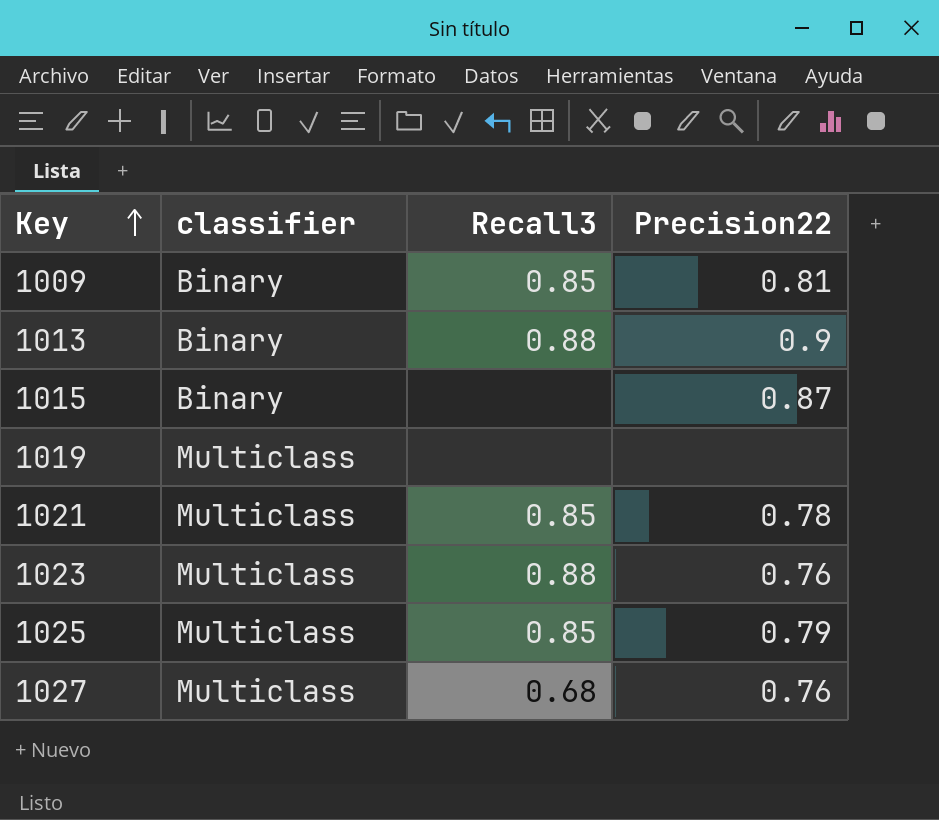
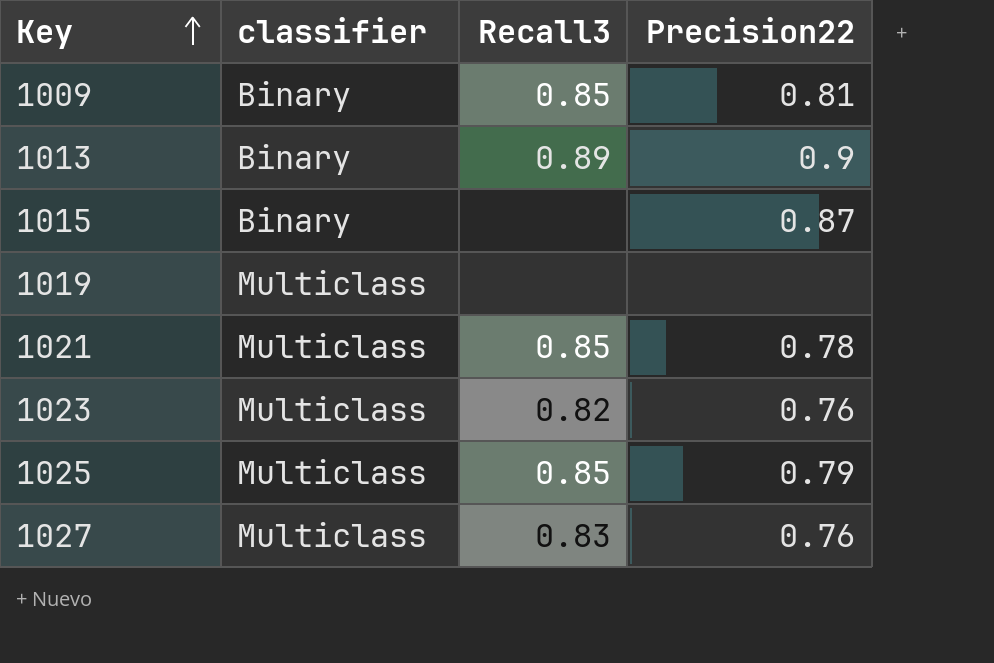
1013 | Recall3: 0.88 -> 0.89
1023 | Recall3: 0.88 -> 0.82
1027 | Recall3: 0.68 -> 0.83

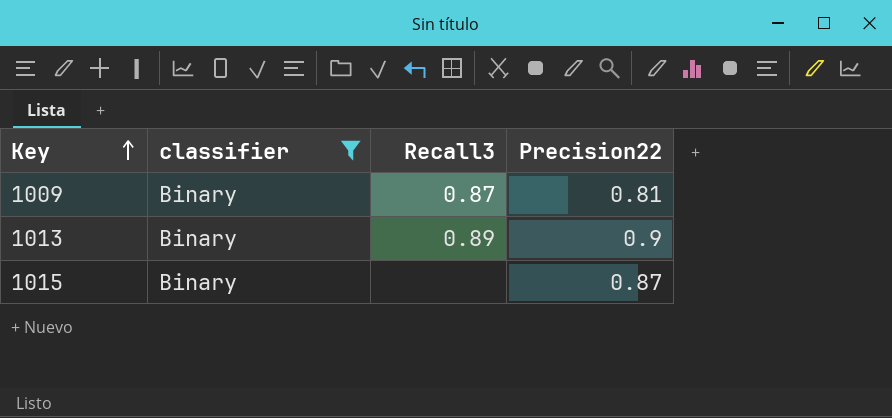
filter: none -> classifier = Binary
1009 | Recall3: 0.85 -> 0.87

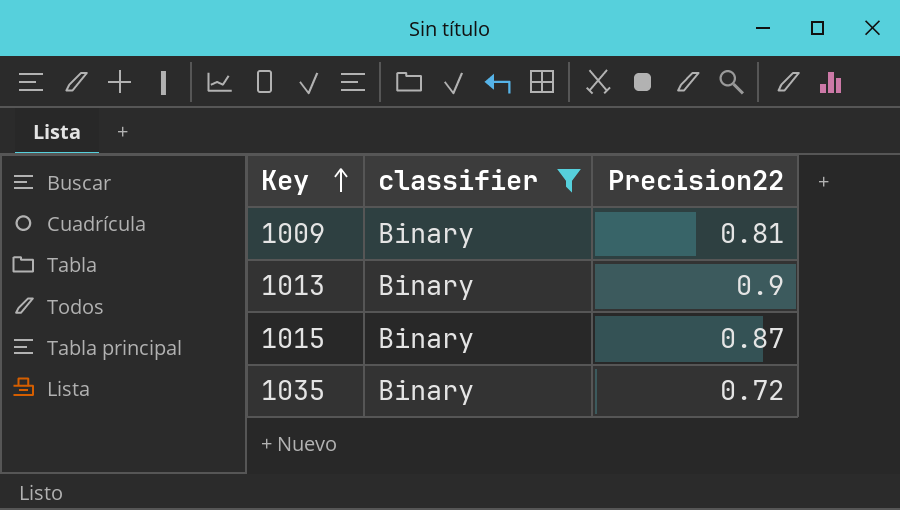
column Recall3 | position: 3 -> none
row 1035: none -> Binary | 0.72

